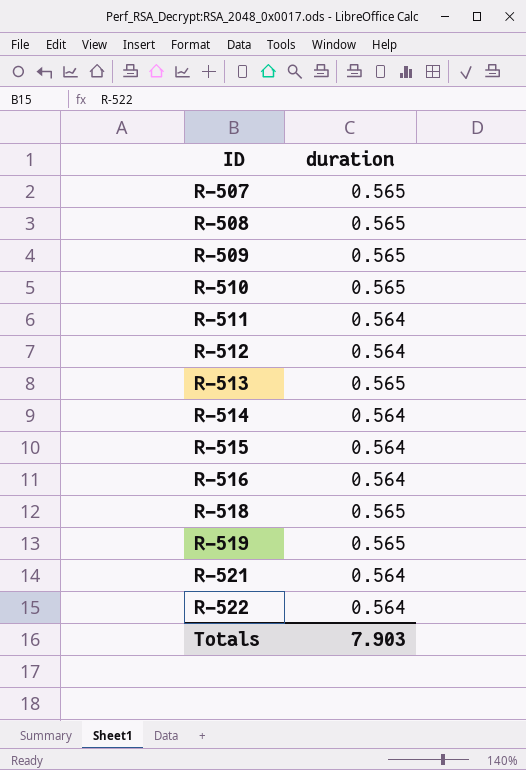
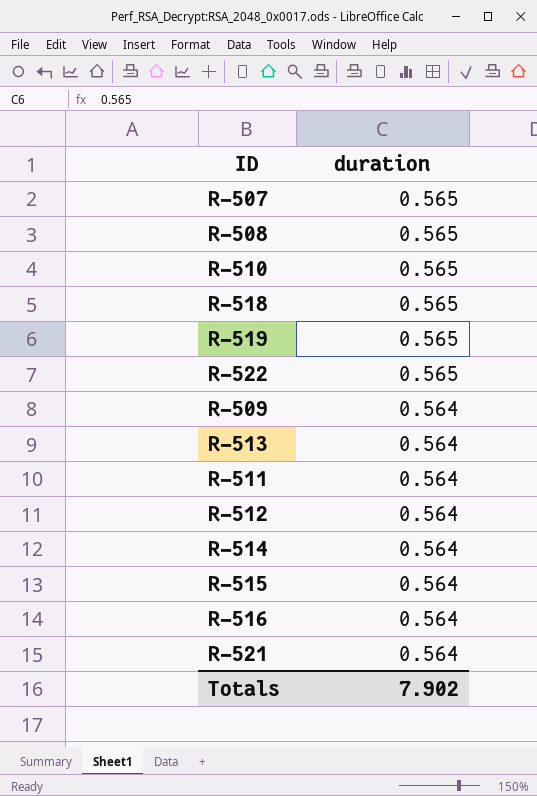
row order: ID ascending -> duration descending
R-522 | duration: 0.564 -> 0.565
R-509 | duration: 0.565 -> 0.564
R-513 | duration: 0.565 -> 0.564
Totals | duration: 7.903 -> 7.902

